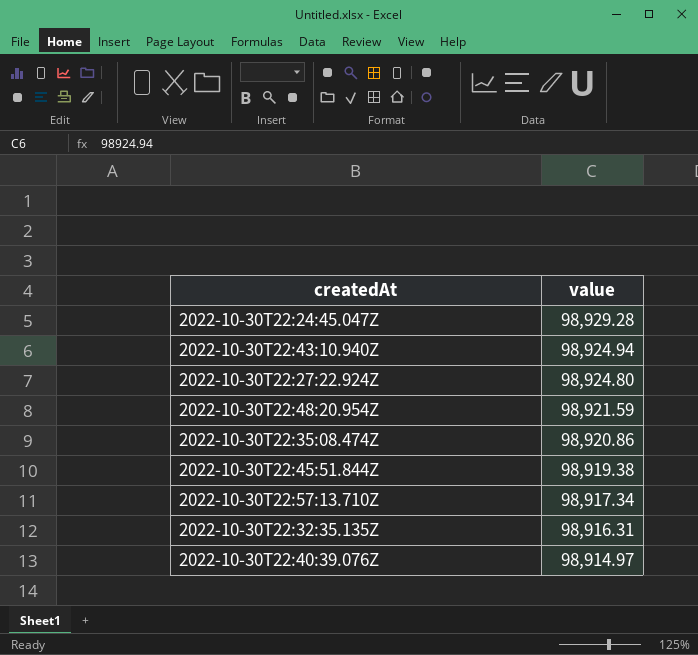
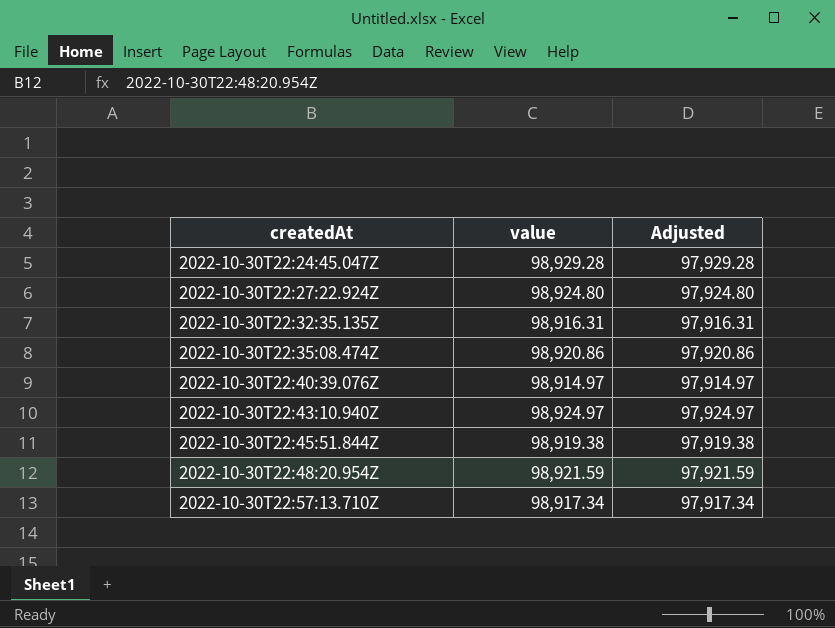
row order: value descending -> createdAt ascending
column Adjusted | formula: none -> [value] - 1000
2022-10-30T22:43:10.940Z | value: 98,924.94 -> 98,924.97

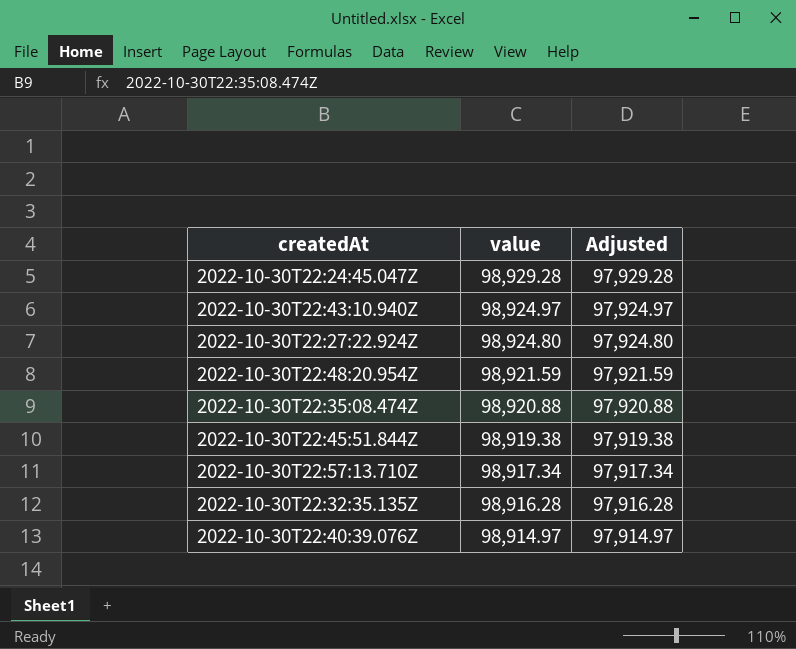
row order: createdAt ascending -> value descending
2022-10-30T22:35:08.474Z | value: 98,920.86 -> 98,920.88
2022-10-30T22:35:08.474Z | Adjusted: 97,920.86 -> 97,920.88
2022-10-30T22:32:35.135Z | value: 98,916.31 -> 98,916.28
2022-10-30T22:32:35.135Z | Adjusted: 97,916.31 -> 97,916.28

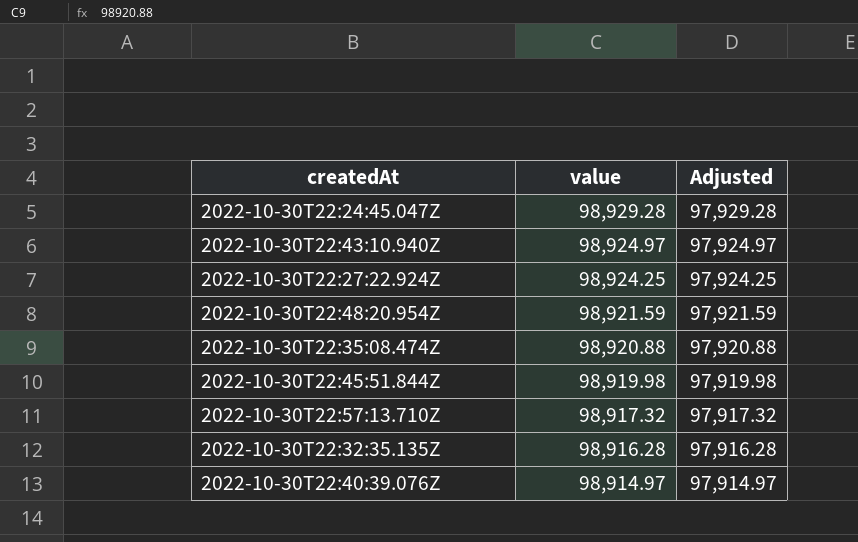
2022-10-30T22:27:22.924Z | value: 98,924.80 -> 98,924.25
2022-10-30T22:27:22.924Z | Adjusted: 97,924.80 -> 97,924.25
2022-10-30T22:45:51.844Z | value: 98,919.38 -> 98,919.98
2022-10-30T22:45:51.844Z | Adjusted: 97,919.38 -> 97,919.98
2022-10-30T22:57:13.710Z | value: 98,917.34 -> 98,917.32
2022-10-30T22:57:13.710Z | Adjusted: 97,917.34 -> 97,917.32

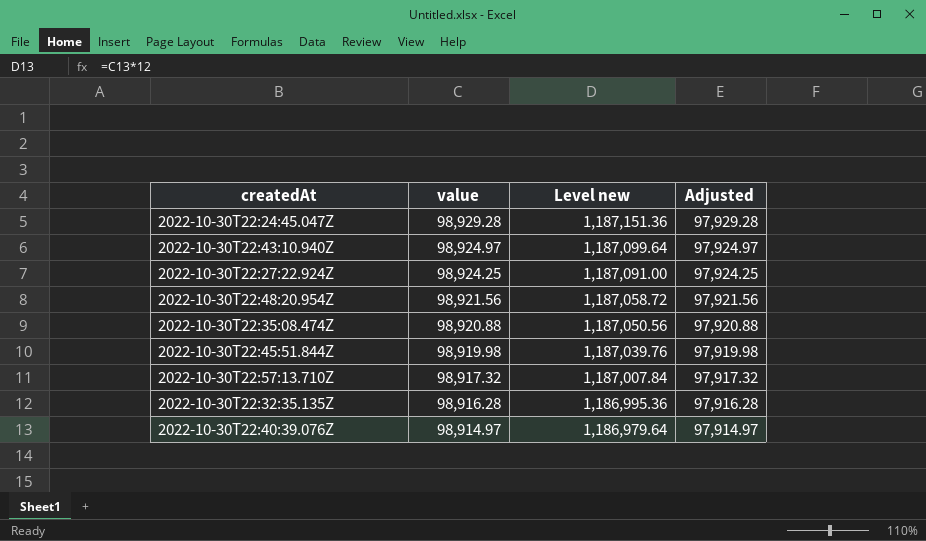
column Level new | formula: none -> [value] * 12
2022-10-30T22:48:20.954Z | value: 98,921.59 -> 98,921.56
2022-10-30T22:48:20.954Z | Adjusted: 97,921.59 -> 97,921.56

